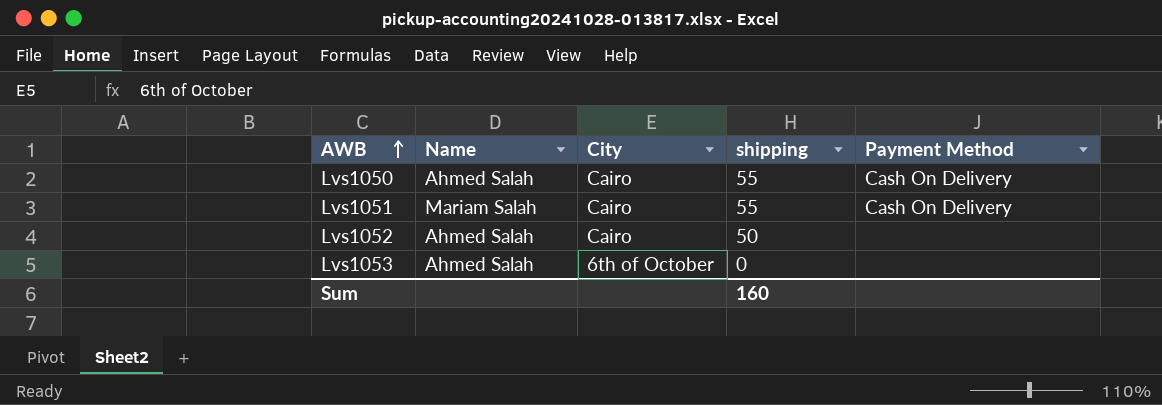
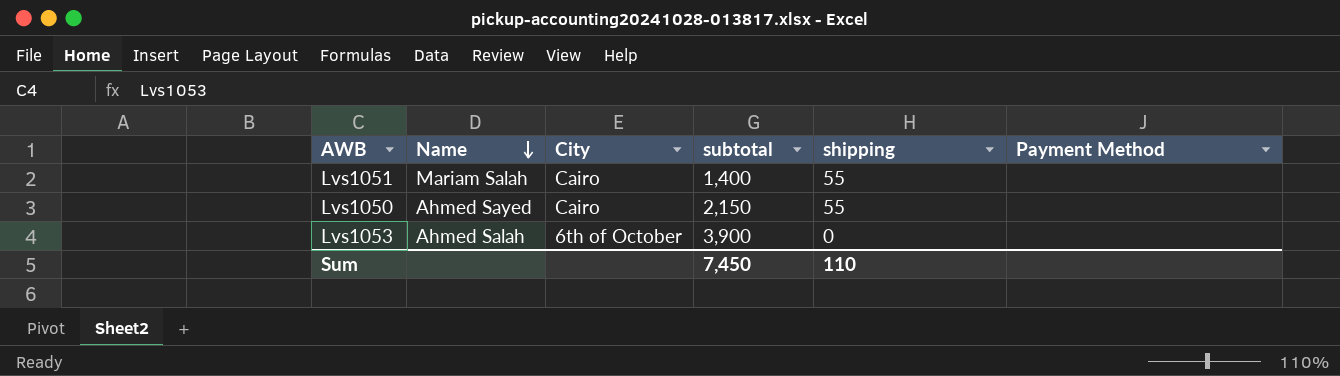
row order: AWB ascending -> Name descending
column subtotal | position: none -> 4
row Lvs1052: Ahmed Salah | Cairo | 50 | none -> none
Lvs1051 | Payment Method: Cash On Delivery -> none
Lvs1050 | Name: Ahmed Salah -> Ahmed Sayed
Lvs1050 | Payment Method: Cash On Delivery -> none
Sum | shipping: 160 -> 110

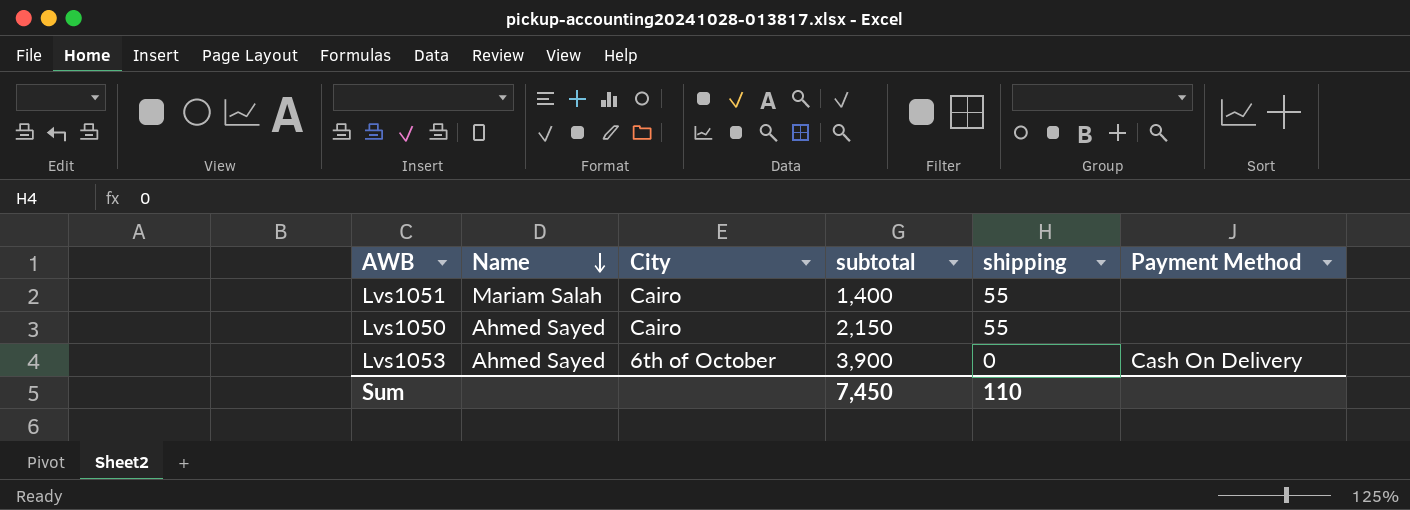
Lvs1053 | Name: Ahmed Salah -> Ahmed Sayed
Lvs1053 | Payment Method: none -> Cash On Delivery

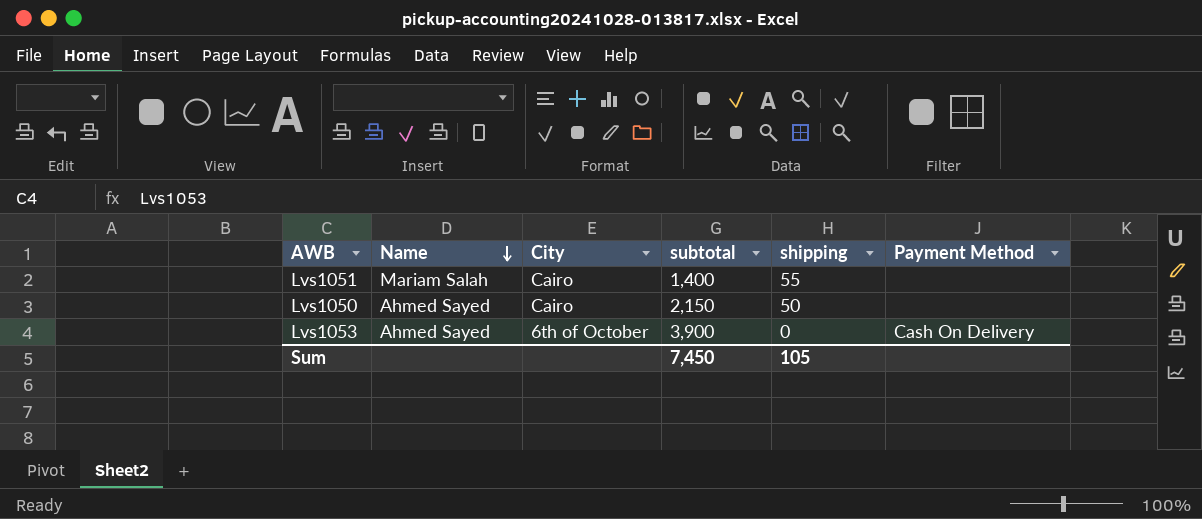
Lvs1050 | shipping: 55 -> 50
Sum | shipping: 110 -> 105

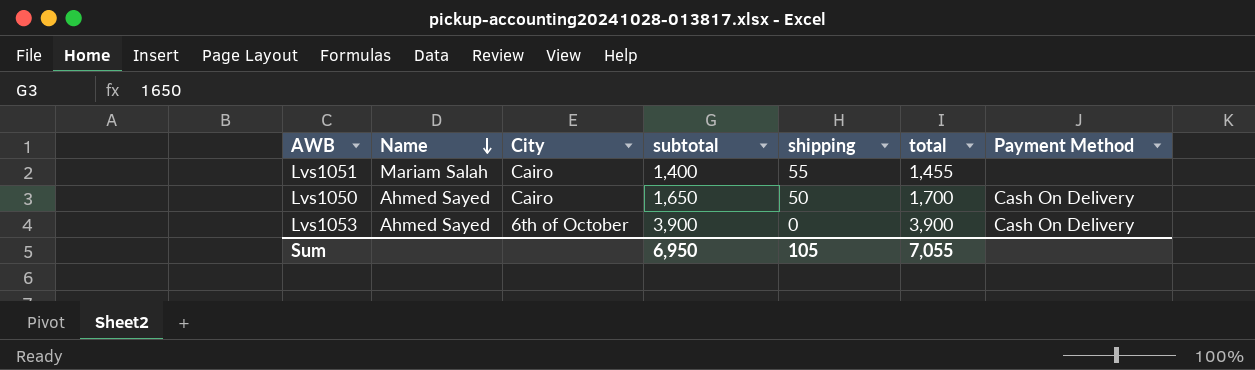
column total | formula: none -> [subtotal] + [shipping]
Lvs1050 | subtotal: 2,150 -> 1,650
Lvs1050 | Payment Method: none -> Cash On Delivery
Sum | subtotal: 7,450 -> 6,950

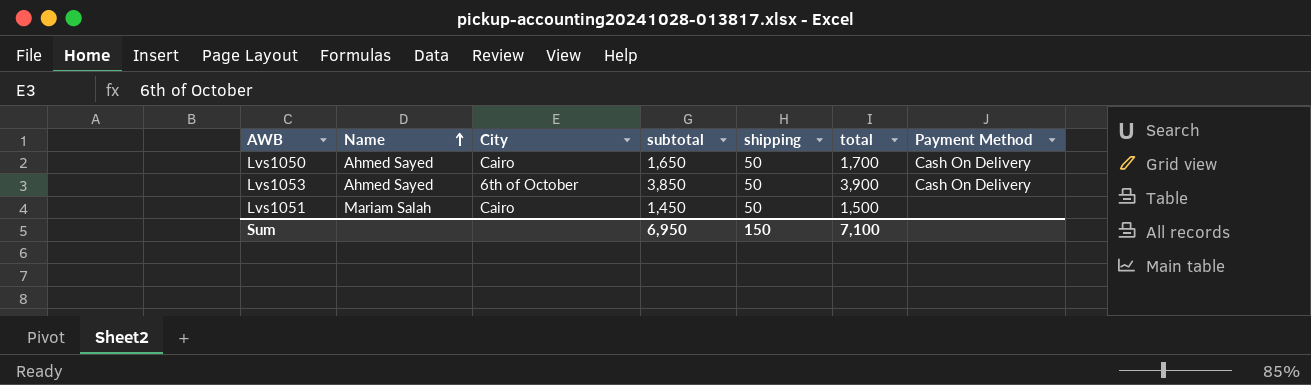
row order: Name descending -> Name ascending
Lvs1053 | subtotal: 3,900 -> 3,850
Lvs1053 | shipping: 0 -> 50
Lvs1051 | subtotal: 1,400 -> 1,450
Lvs1051 | shipping: 55 -> 50
Lvs1051 | total: 1,455 -> 1,500
Sum | shipping: 105 -> 150
Sum | total: 7,055 -> 7,100

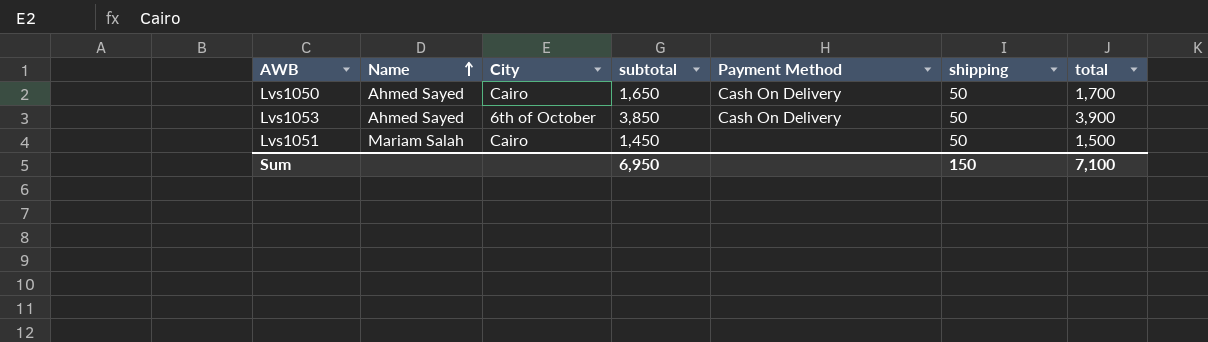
column Payment Method | position: 7 -> 5

